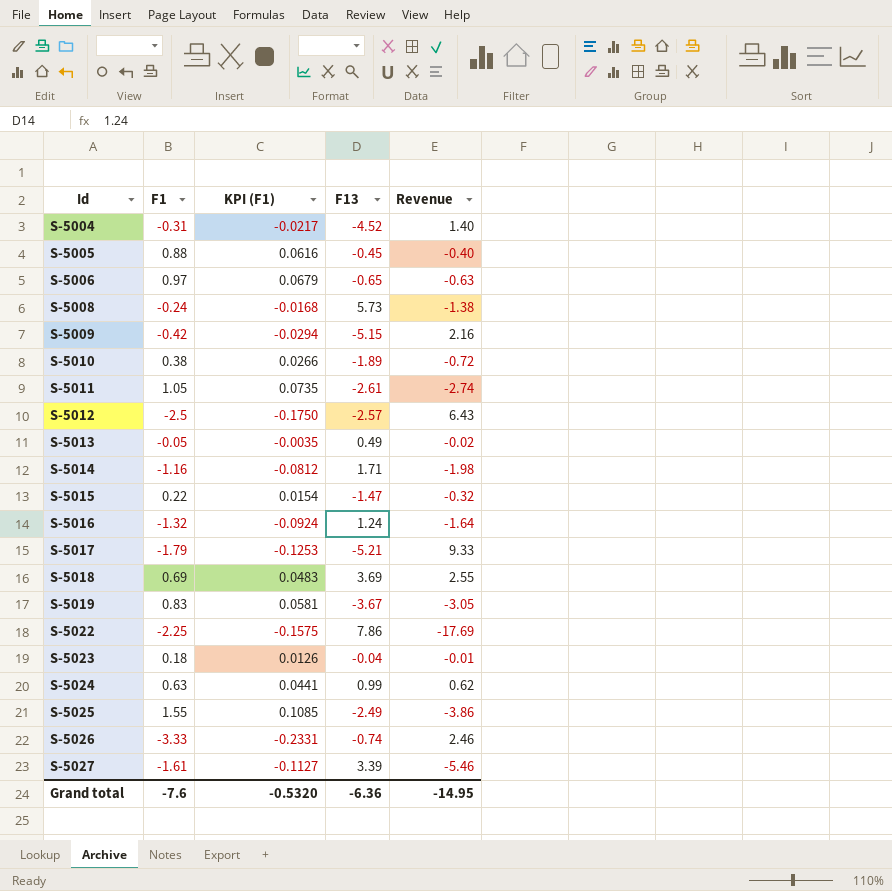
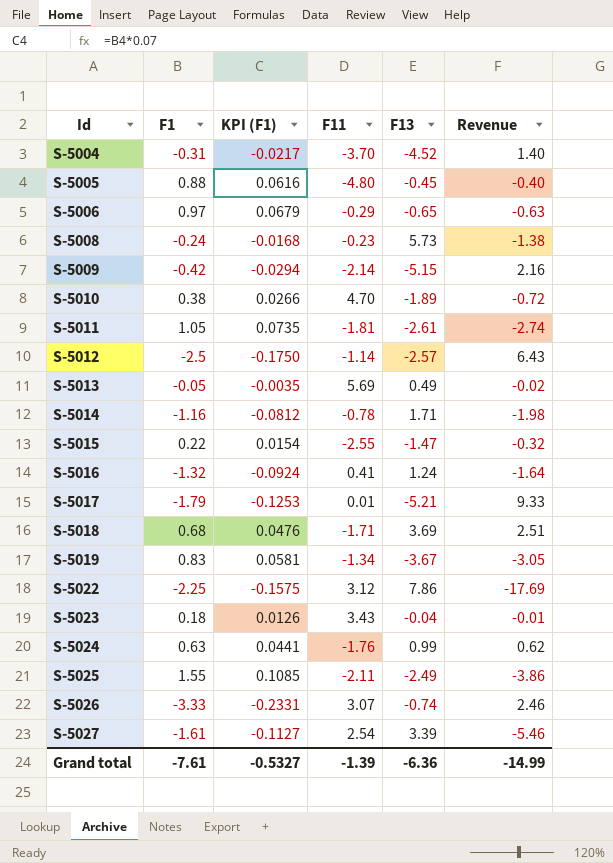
column F11 | position: none -> 4
S-5018 | F1: 0.69 -> 0.68
S-5018 | KPI (F1): 0.0483 -> 0.0476
S-5018 | Revenue: 2.55 -> 2.51
Grand total | F1: -7.6 -> -7.61
Grand total | KPI (F1): -0.5320 -> -0.5327
Grand total | Revenue: -14.95 -> -14.99

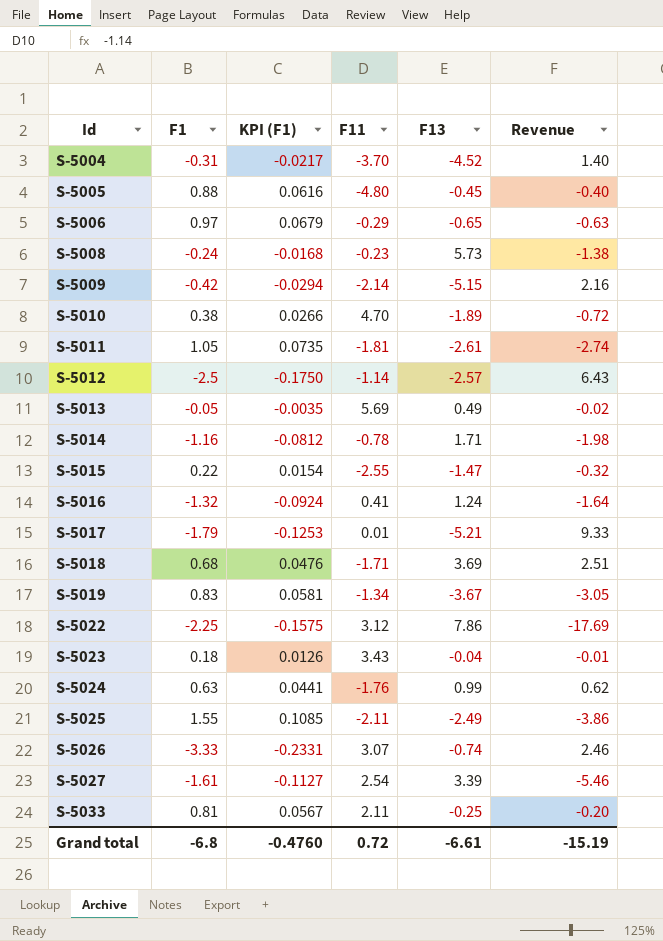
row S-5033: none -> 0.81 | 0.0567 | 2.11 | -0.25 | -0.20
Grand total | F1: -7.61 -> -6.8
Grand total | KPI (F1): -0.5327 -> -0.4760
Grand total | F11: -1.39 -> 0.72
Grand total | F13: -6.36 -> -6.61
Grand total | Revenue: -14.99 -> -15.19

